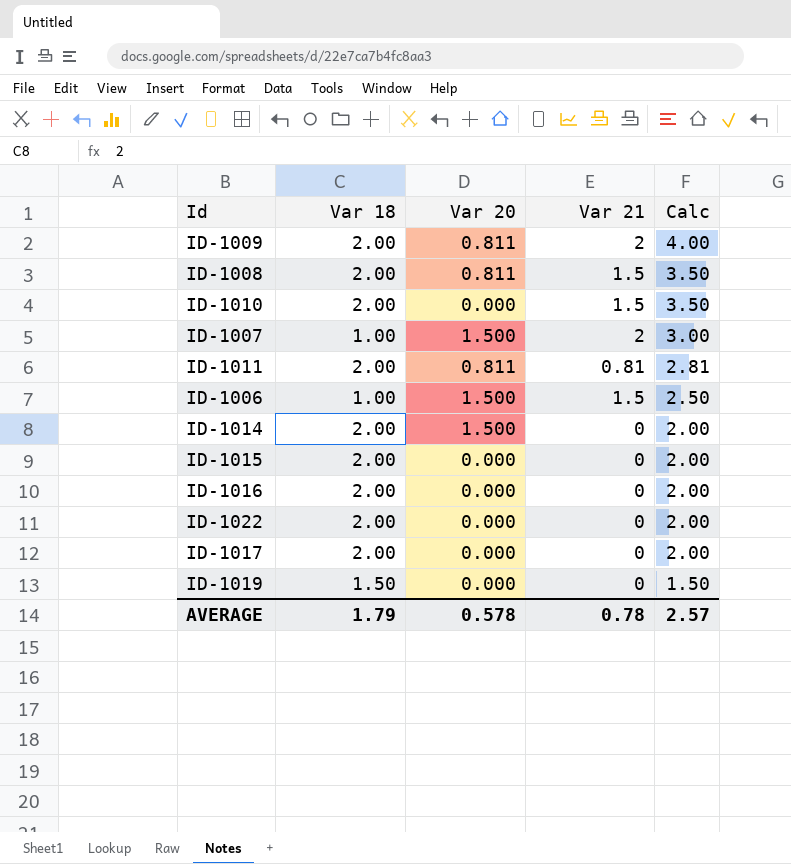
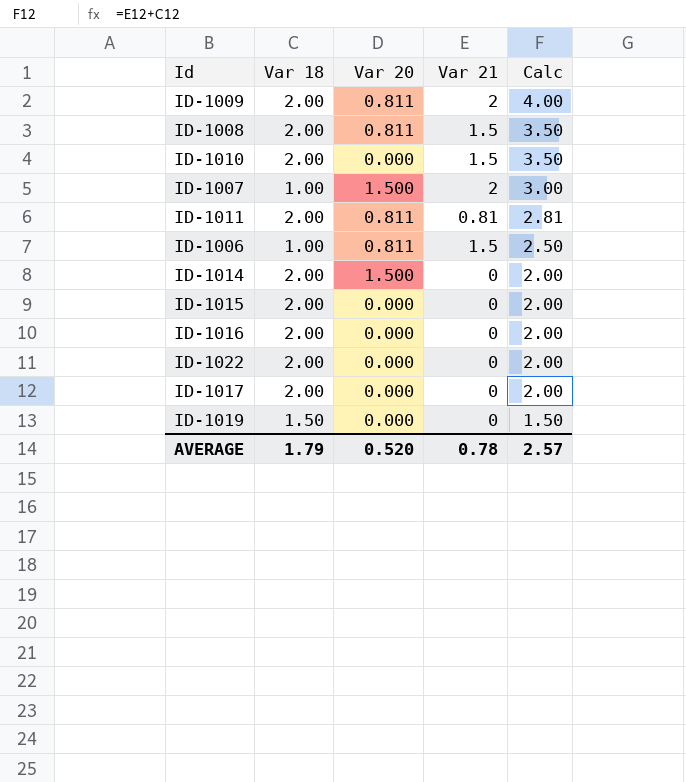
ID-1006 | Var 20: 1.500 -> 0.811
AVERAGE | Var 20: 0.578 -> 0.520

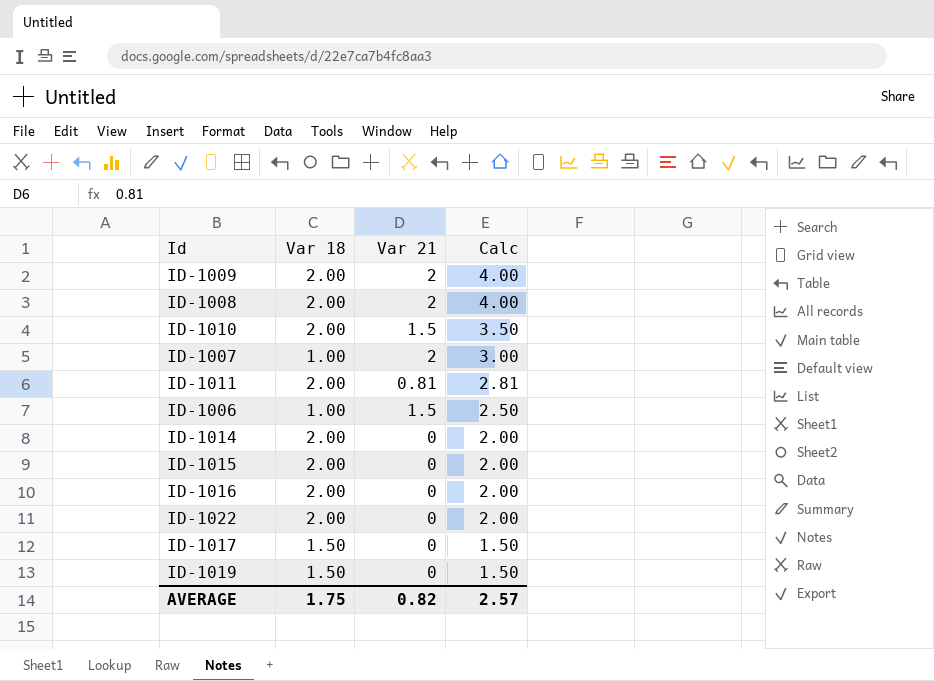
column Var 20 | position: 3 -> none
ID-1008 | Var 21: 1.5 -> 2
ID-1008 | Calc: 3.50 -> 4.00
ID-1017 | Var 18: 2.00 -> 1.50
ID-1017 | Calc: 2.00 -> 1.50
AVERAGE | Var 18: 1.79 -> 1.75
AVERAGE | Var 21: 0.78 -> 0.82

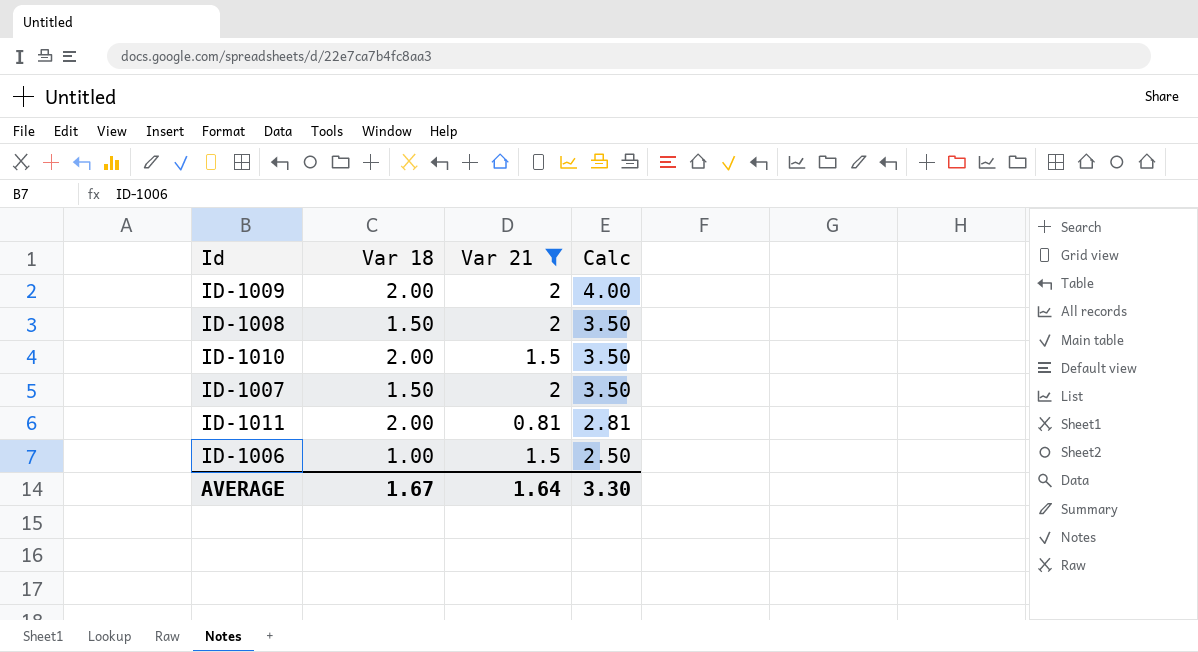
filter: none -> Var 21 != 0
ID-1008 | Var 18: 2.00 -> 1.50
ID-1008 | Calc: 4.00 -> 3.50
ID-1007 | Var 18: 1.00 -> 1.50
ID-1007 | Calc: 3.00 -> 3.50
AVERAGE | Var 18: 1.75 -> 1.67
AVERAGE | Var 21: 0.82 -> 1.64
AVERAGE | Calc: 2.57 -> 3.30

